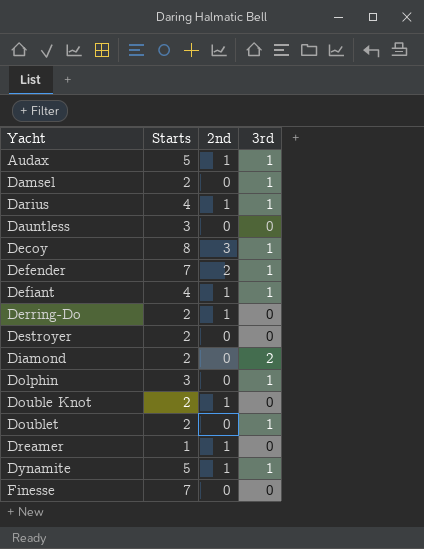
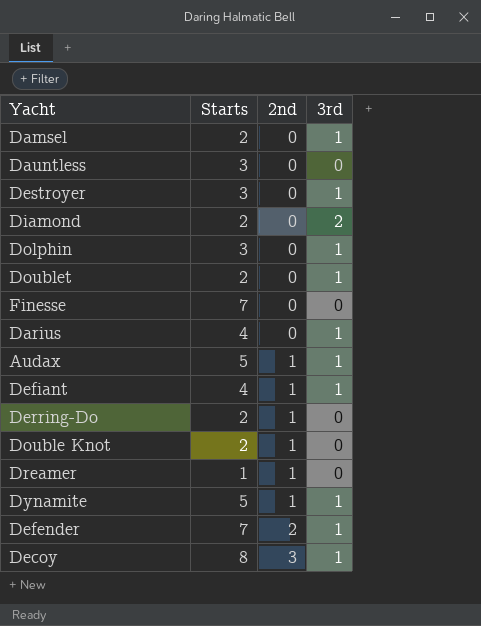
row order: Yacht ascending -> 2nd ascending
Destroyer | Starts: 2 -> 3
Destroyer | 3rd: 0 -> 1
Darius | 2nd: 1 -> 0

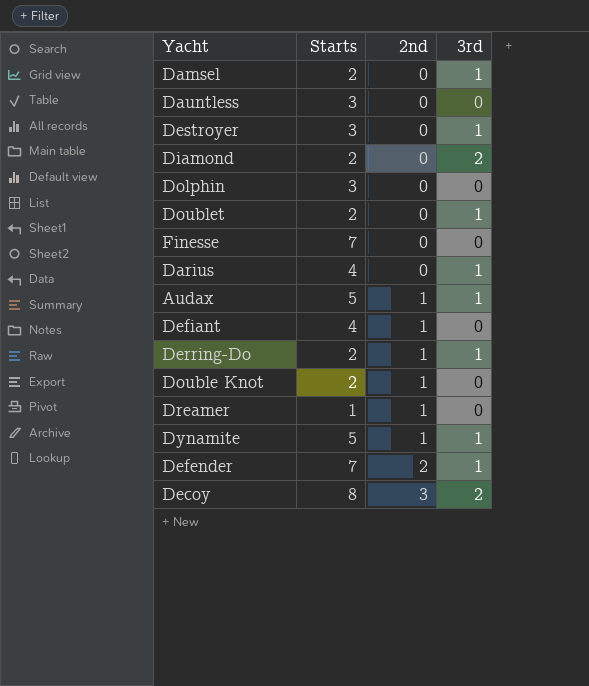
Dolphin | 3rd: 1 -> 0
Defiant | 3rd: 1 -> 0
Derring-Do | 3rd: 0 -> 1
Decoy | 3rd: 1 -> 2

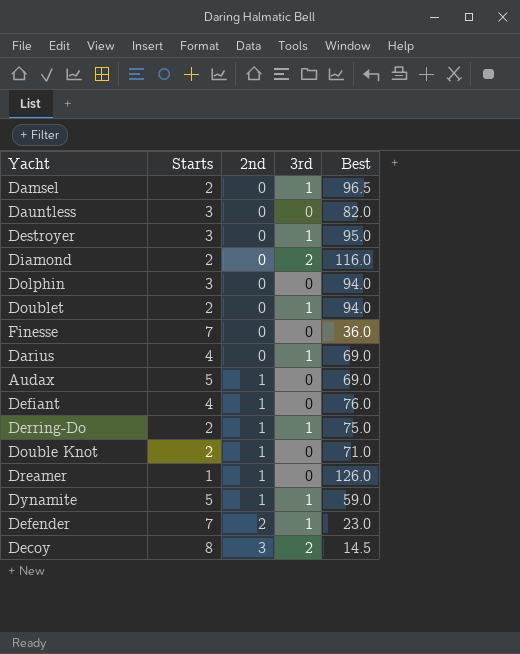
column Best | position: none -> 5
Audax | 3rd: 1 -> 0

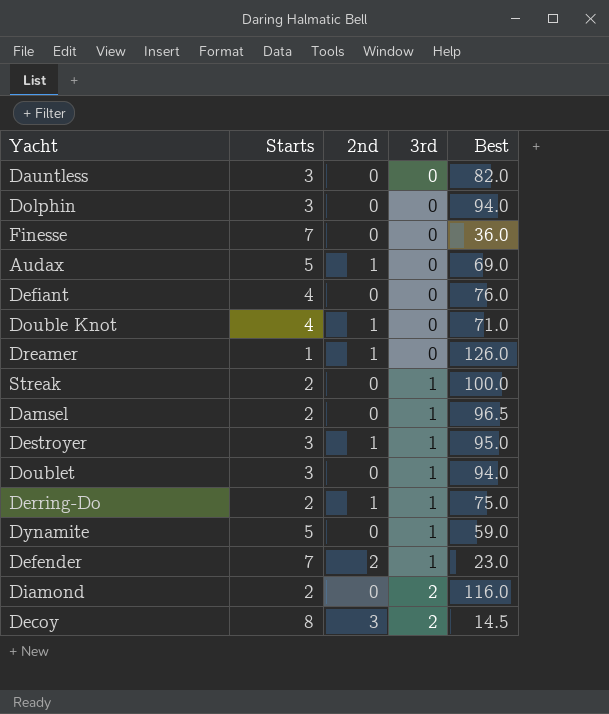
row order: 2nd ascending -> 3rd ascending
row Darius: 4 | 0 | 1 | 69.0 -> none
Defiant | 2nd: 1 -> 0
Double Knot | Starts: 2 -> 4
row Streak: none -> 2 | 0 | 1 | 100.0
Destroyer | 2nd: 0 -> 1
Doublet | Starts: 2 -> 3
Dynamite | 2nd: 1 -> 0

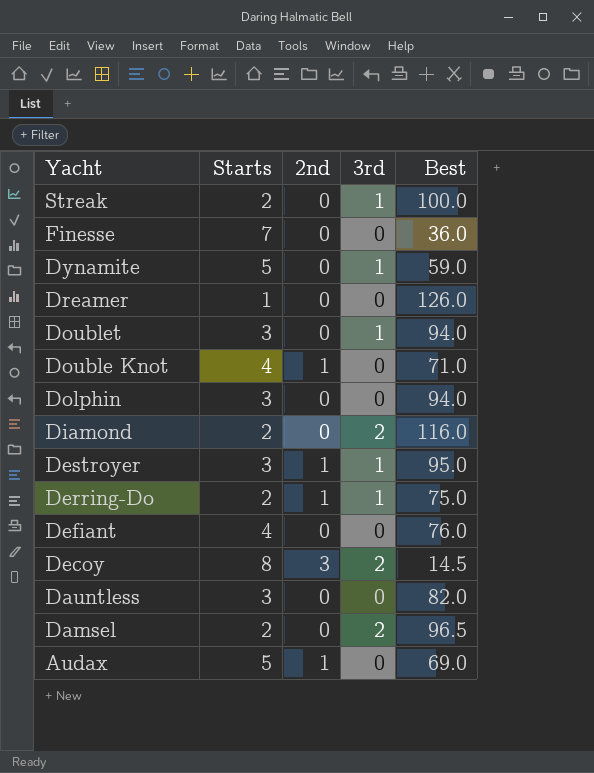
row order: 3rd ascending -> Yacht descending
row Defender: 7 | 2 | 1 | 23.0 -> none
Dreamer | 2nd: 1 -> 0
Damsel | 3rd: 1 -> 2

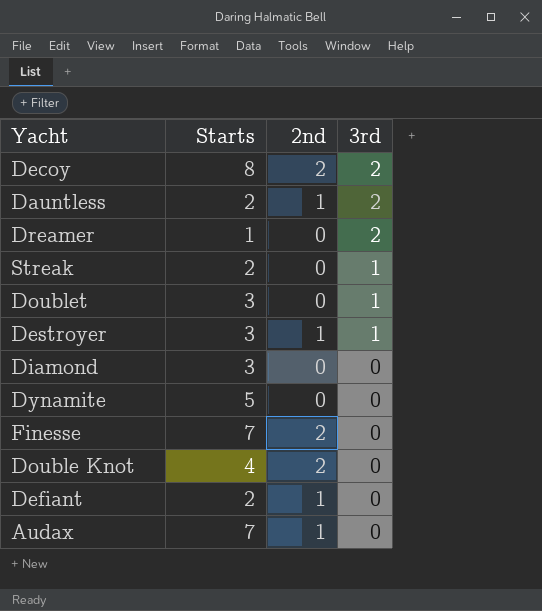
row order: Yacht descending -> 3rd descending
column Best | position: 5 -> none
row Dolphin: 3 | 0 | 0 | 94.0 -> none
row Derring-Do: 2 | 1 | 1 | 75.0 -> none
row Damsel: 2 | 0 | 2 | 96.5 -> none
Decoy | 2nd: 3 -> 2
Dauntless | Starts: 3 -> 2
Dauntless | 2nd: 0 -> 1
Dauntless | 3rd: 0 -> 2
Dreamer | 3rd: 0 -> 2
Diamond | Starts: 2 -> 3
Diamond | 3rd: 2 -> 0
Dynamite | 3rd: 1 -> 0
Finesse | 2nd: 0 -> 2
Double Knot | 2nd: 1 -> 2
Defiant | Starts: 4 -> 2
Defiant | 2nd: 0 -> 1
Audax | Starts: 5 -> 7

